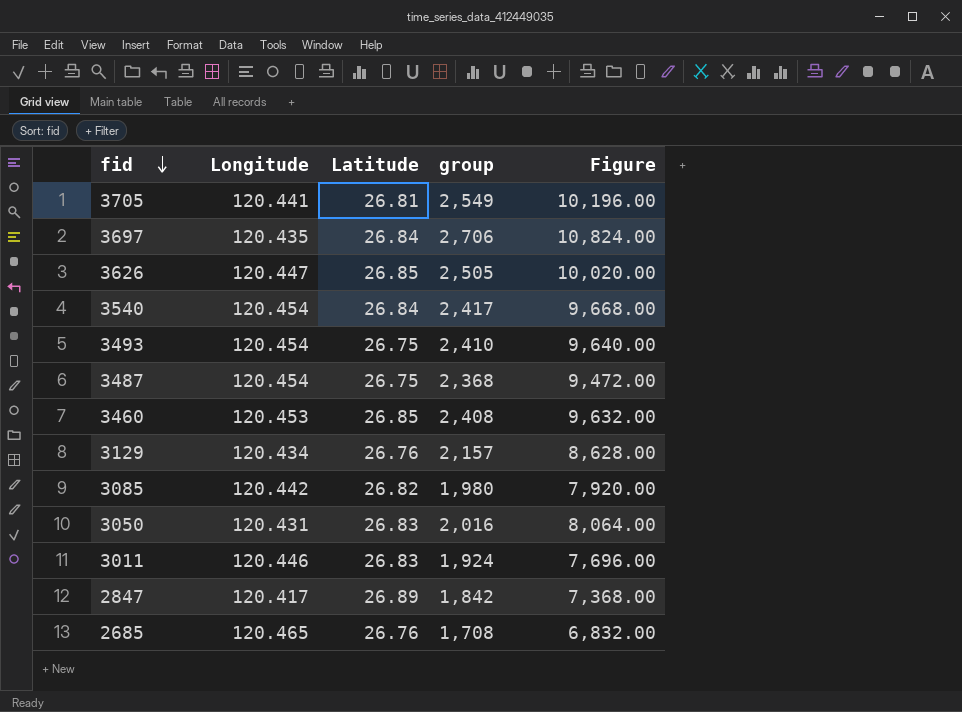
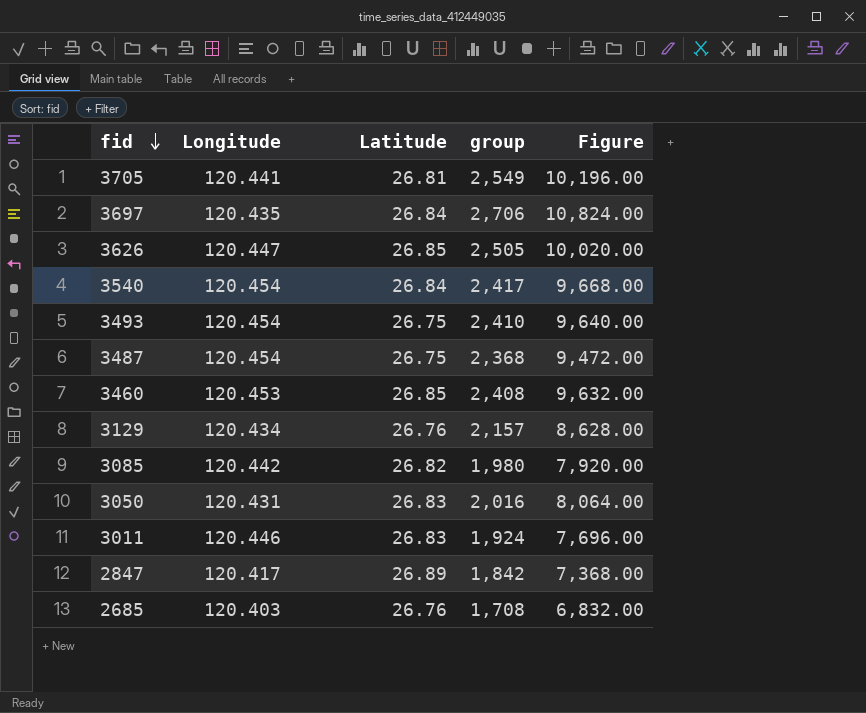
2685 | Longitude: 120.465 -> 120.403

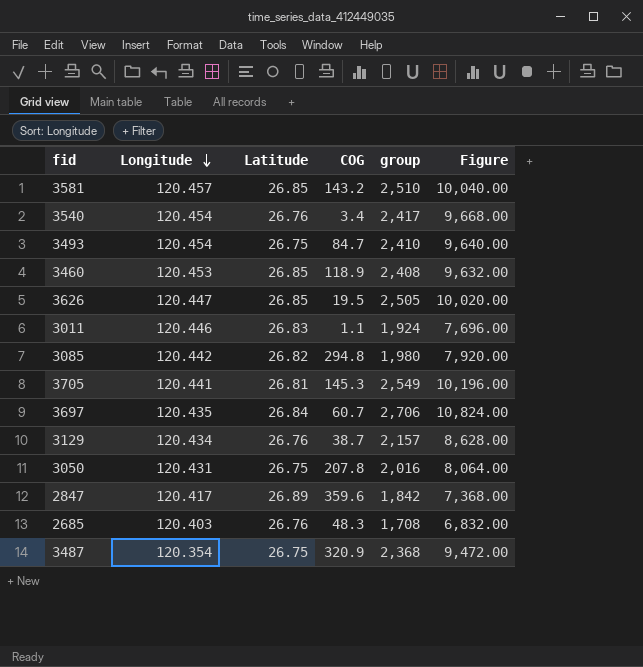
row order: fid descending -> Longitude descending
column COG | position: none -> 4
row 3581: none -> 120.457 | 26.85 | 143.2 | 2,510 | 10,040.00
3540 | Latitude: 26.84 -> 26.76
3050 | Latitude: 26.83 -> 26.75
3487 | Longitude: 120.454 -> 120.354

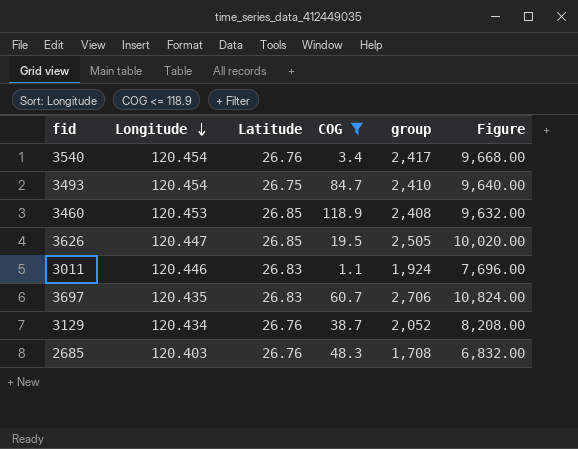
filter: none -> COG <= 118.9
3697 | Latitude: 26.84 -> 26.83
3129 | group: 2,157 -> 2,052
3129 | Figure: 8,628.00 -> 8,208.00

